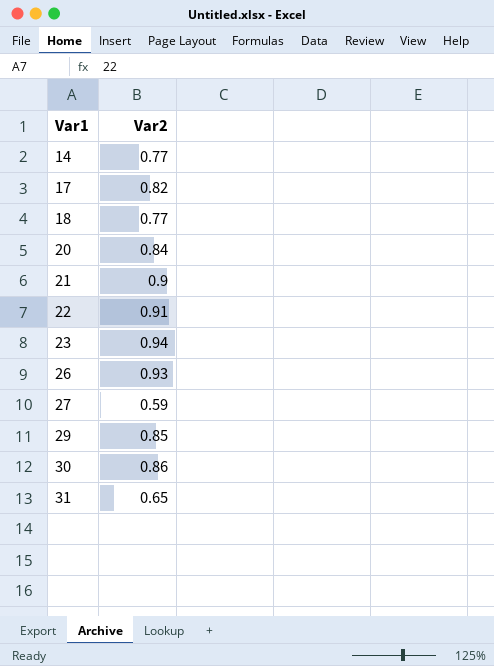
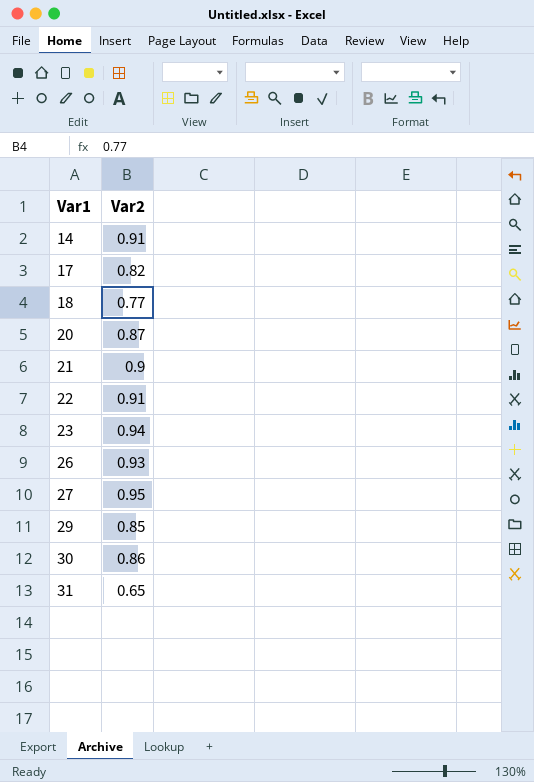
14 | Var2: 0.77 -> 0.91
20 | Var2: 0.84 -> 0.87
27 | Var2: 0.59 -> 0.95

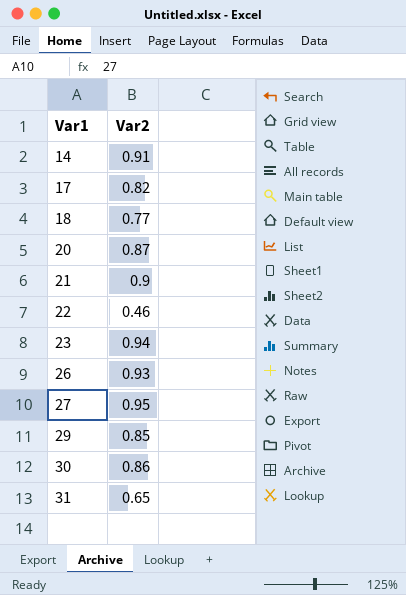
22 | Var2: 0.91 -> 0.46

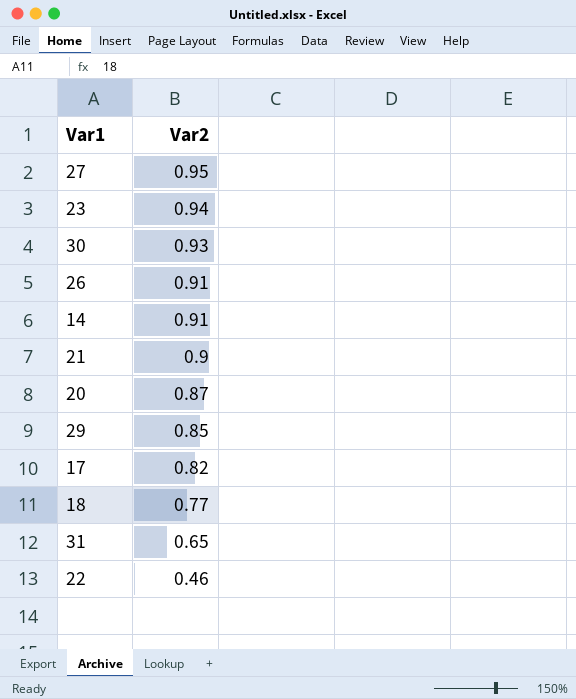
row order: Var1 ascending -> Var2 descending
30 | Var2: 0.86 -> 0.93
26 | Var2: 0.93 -> 0.91

